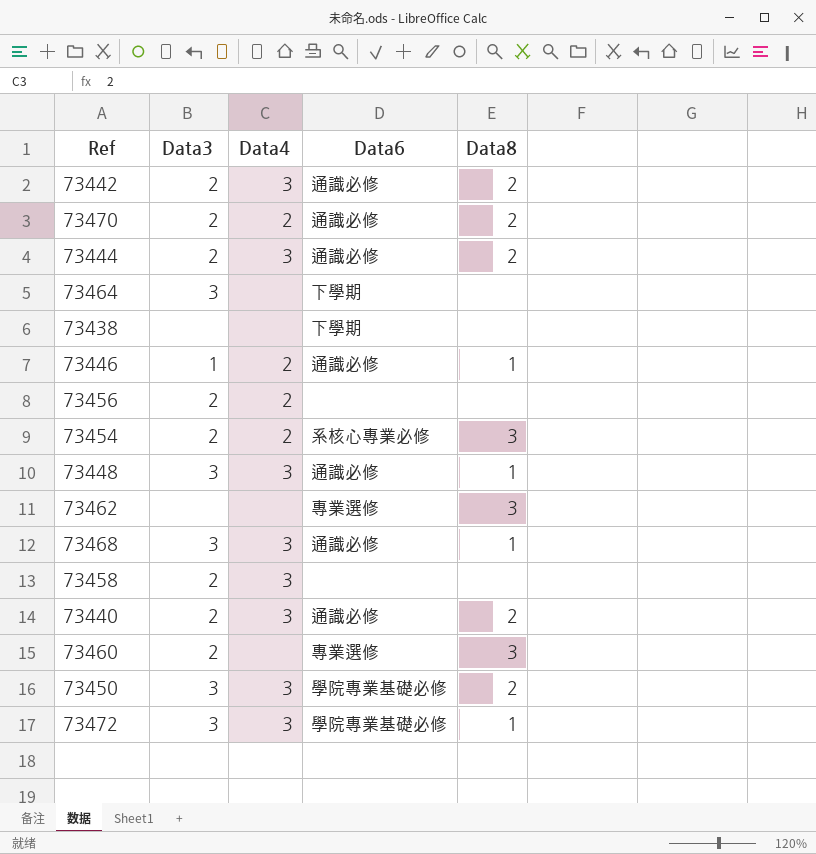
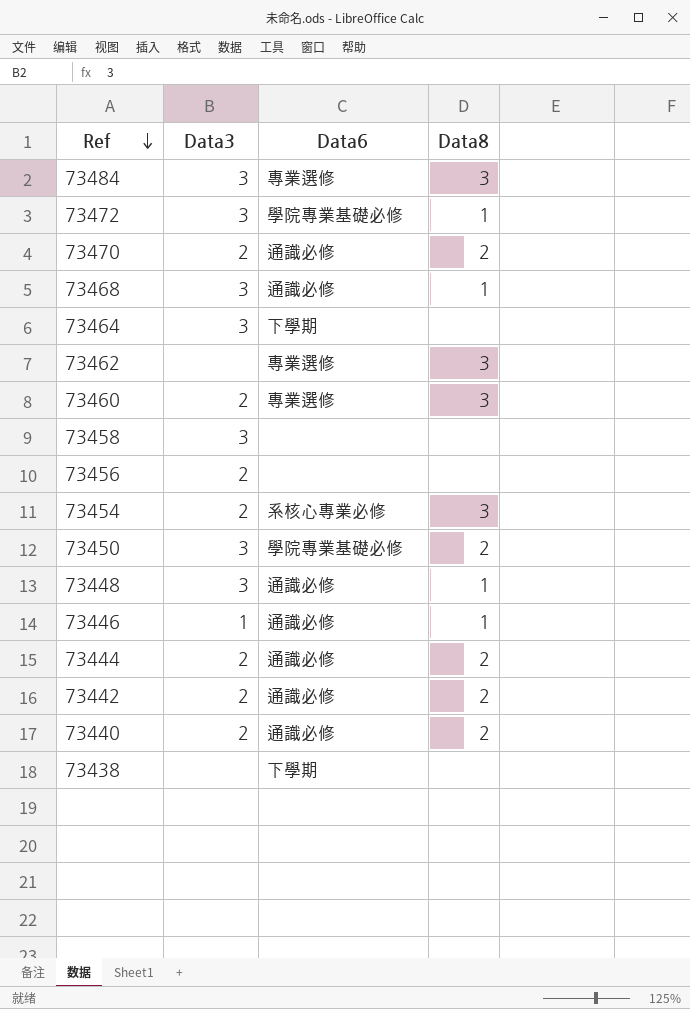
row order: none -> Ref descending
column Data4 | position: 3 -> none
row 73484: none -> 3 | 專業選修 | 3
73458 | Data3: 2 -> 3

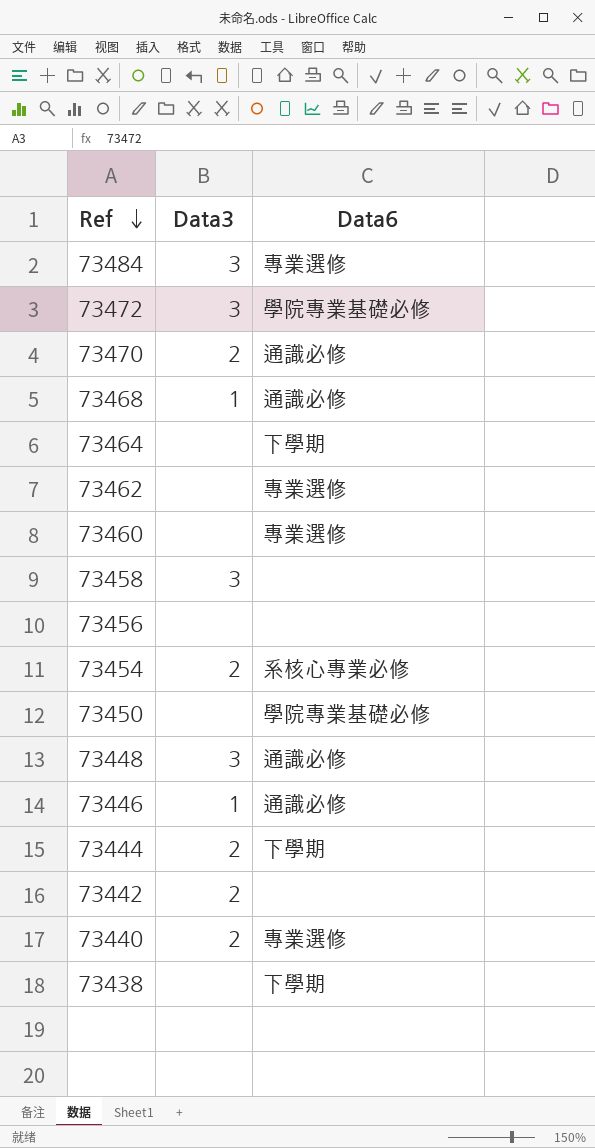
column Data8 | position: 4 -> none
73468 | Data3: 3 -> 1
73464 | Data3: 3 -> none
73460 | Data3: 2 -> none
73456 | Data3: 2 -> none
73450 | Data3: 3 -> none
73444 | Data6: 通識必修 -> 下學期
73442 | Data6: 通識必修 -> none
73440 | Data6: 通識必修 -> 專業選修

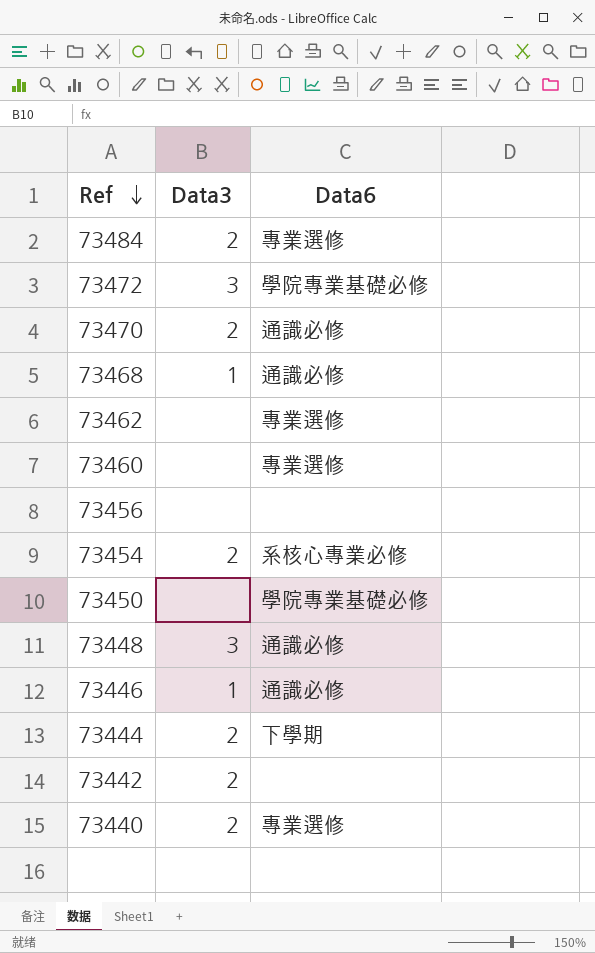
row 73464: none | 下學期 -> none
row 73458: 3 | none -> none
row 73438: none | 下學期 -> none
73484 | Data3: 3 -> 2

